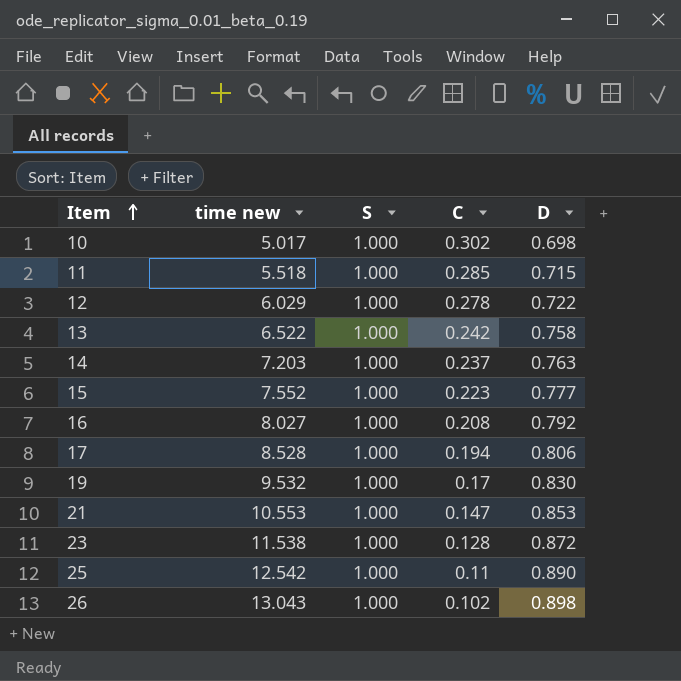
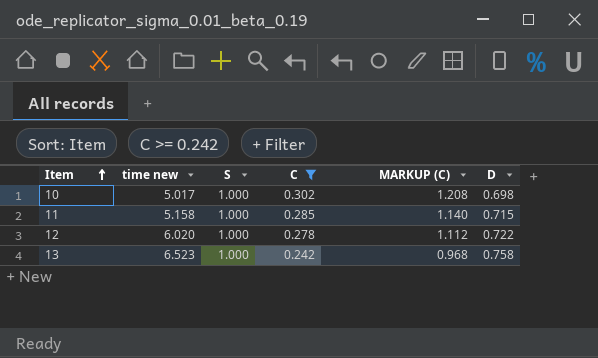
filter: none -> C >= 0.242
column MARKUP (C) | formula: none -> [C] * 4
11 | time new: 5.518 -> 5.158
12 | time new: 6.029 -> 6.020
13 | time new: 6.522 -> 6.523

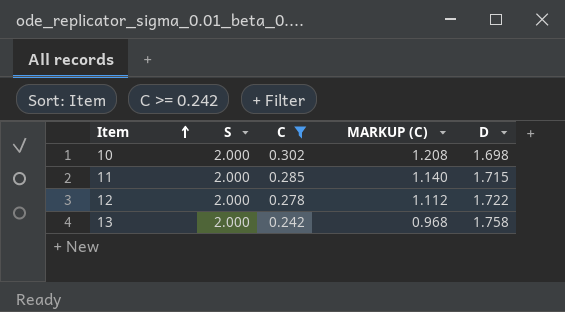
column time new | position: 2 -> none
10 | S: 1.000 -> 2.000
10 | D: 0.698 -> 1.698
11 | S: 1.000 -> 2.000
11 | D: 0.715 -> 1.715
12 | S: 1.000 -> 2.000
12 | D: 0.722 -> 1.722
13 | S: 1.000 -> 2.000
13 | D: 0.758 -> 1.758

